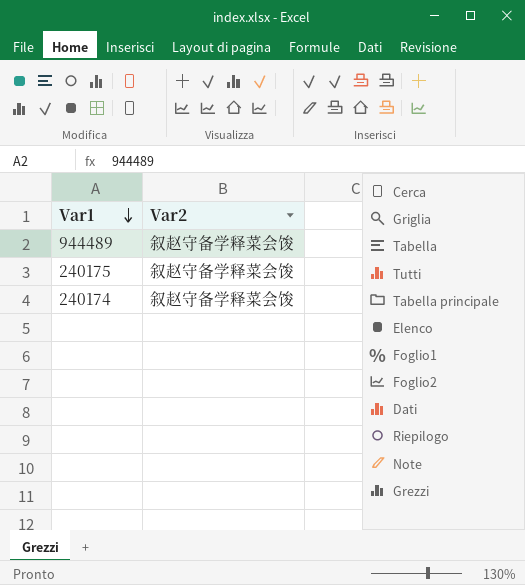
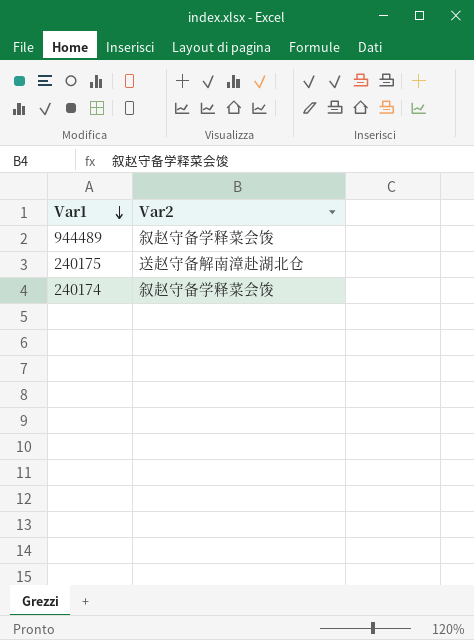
240175 | Var2: 叙赵守备学释菜会馂 -> 送赵守备解南漳赴湖北仓

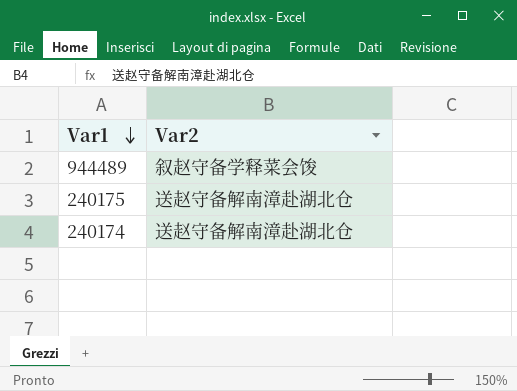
240174 | Var2: 叙赵守备学释菜会馂 -> 送赵守备解南漳赴湖北仓

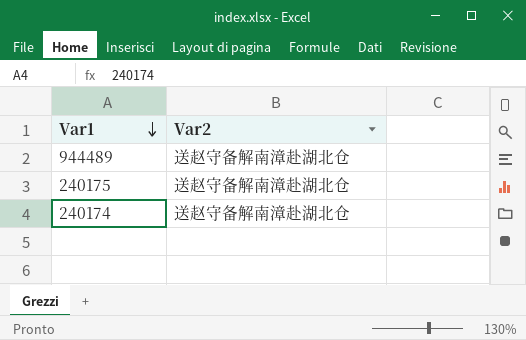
944489 | Var2: 叙赵守备学释菜会馂 -> 送赵守备解南漳赴湖北仓

